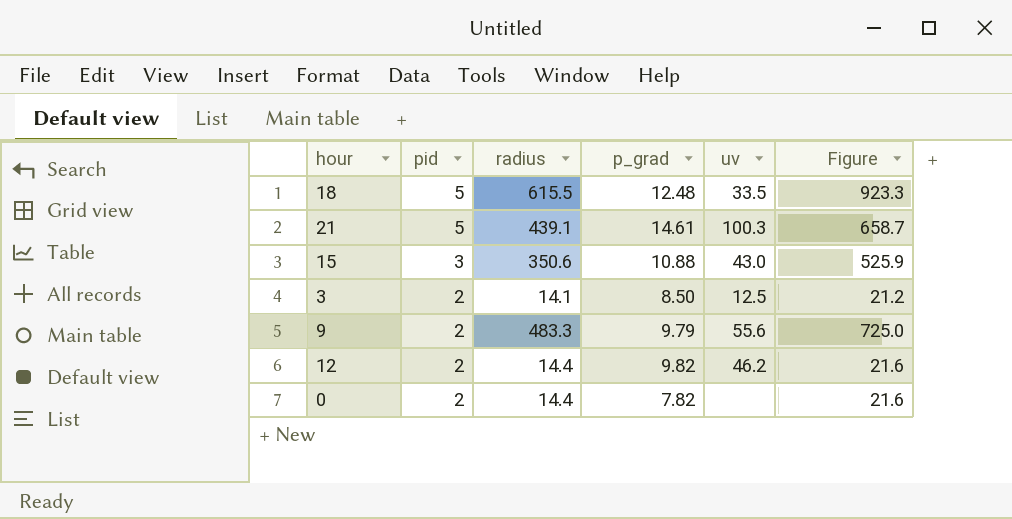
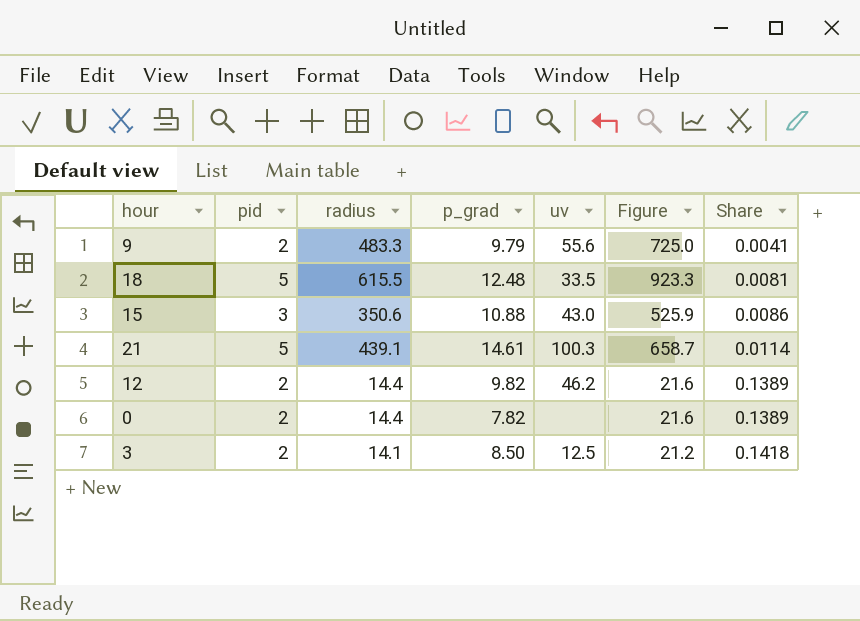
row order: pid descending -> Share ascending
column Share | formula: none -> [pid] / [radius]

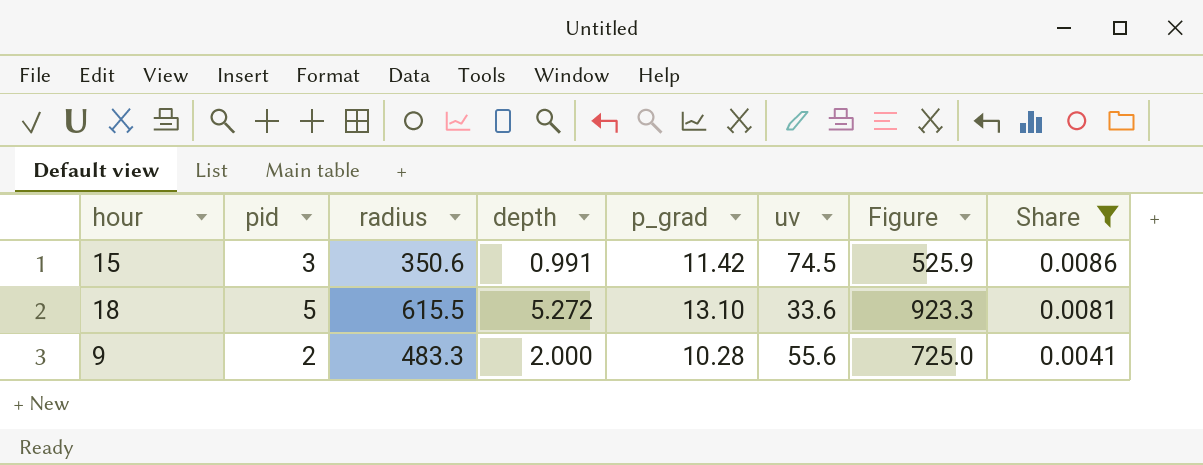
filter: none -> Share <= 0.0086
row order: Share ascending -> Share descending
column depth | position: none -> 4
15 | p_grad: 10.88 -> 11.42
15 | uv: 43.0 -> 74.5
18 | p_grad: 12.48 -> 13.10
18 | uv: 33.5 -> 33.6
9 | p_grad: 9.79 -> 10.28

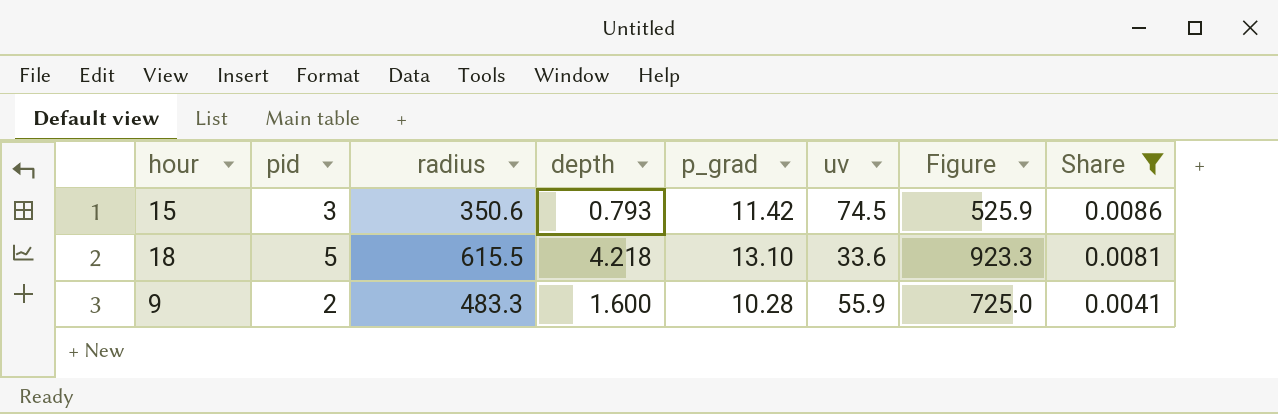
15 | depth: 0.991 -> 0.793
18 | depth: 5.272 -> 4.218
9 | depth: 2.000 -> 1.600
9 | uv: 55.6 -> 55.9

